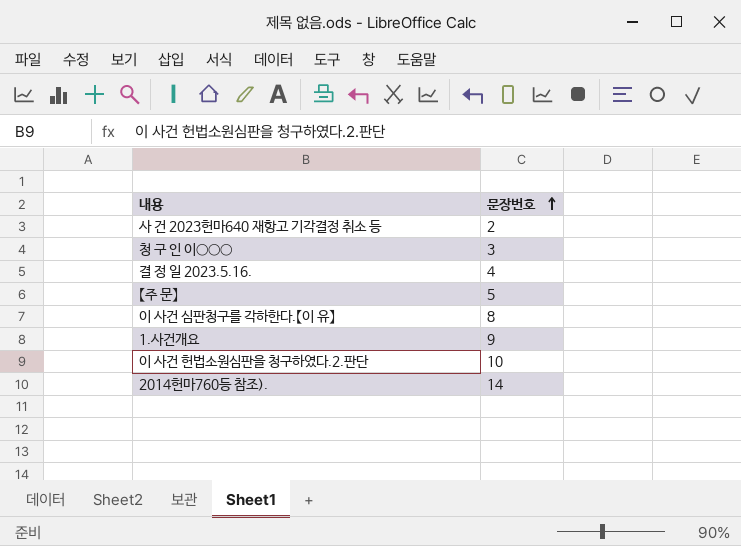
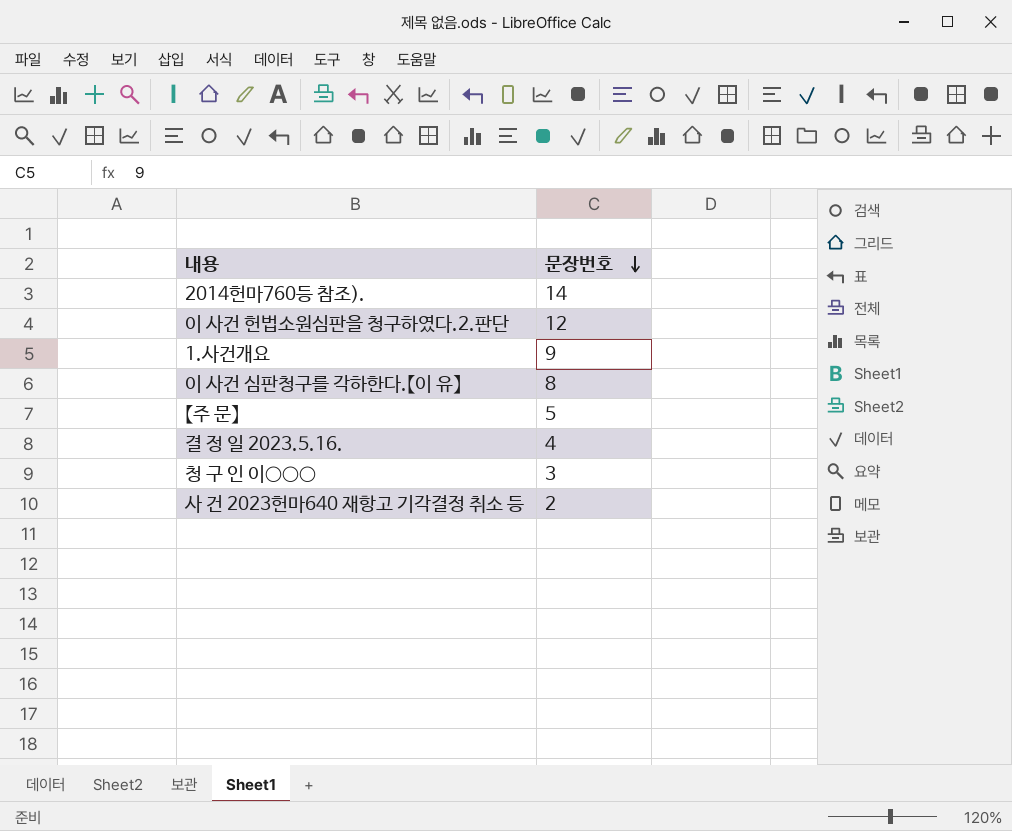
row order: 문장번호 ascending -> 문장번호 descending
이 사건 헌법소원심판을 청구하였다.2.판단 | 문장번호: 10 -> 12

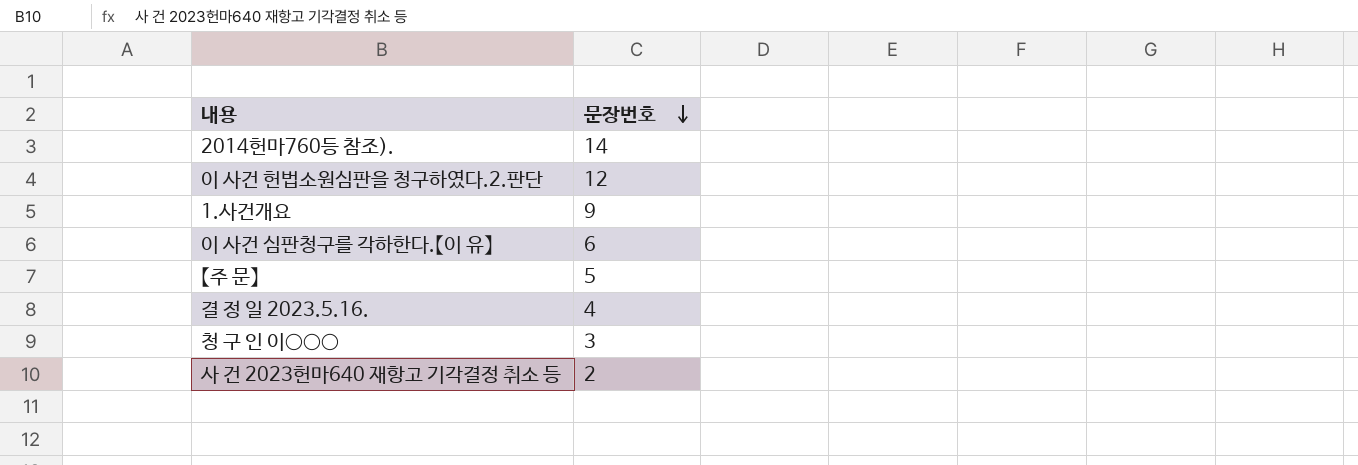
이 사건 심판청구를 각하한다.【이 유】 | 문장번호: 8 -> 6

